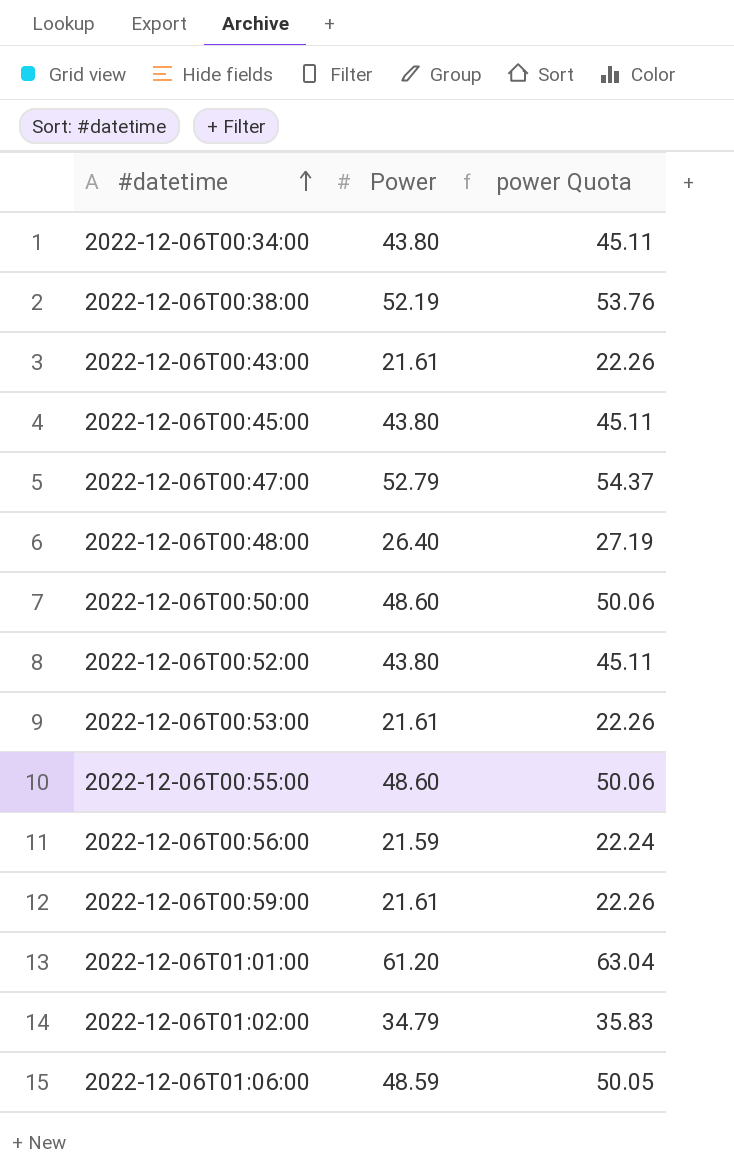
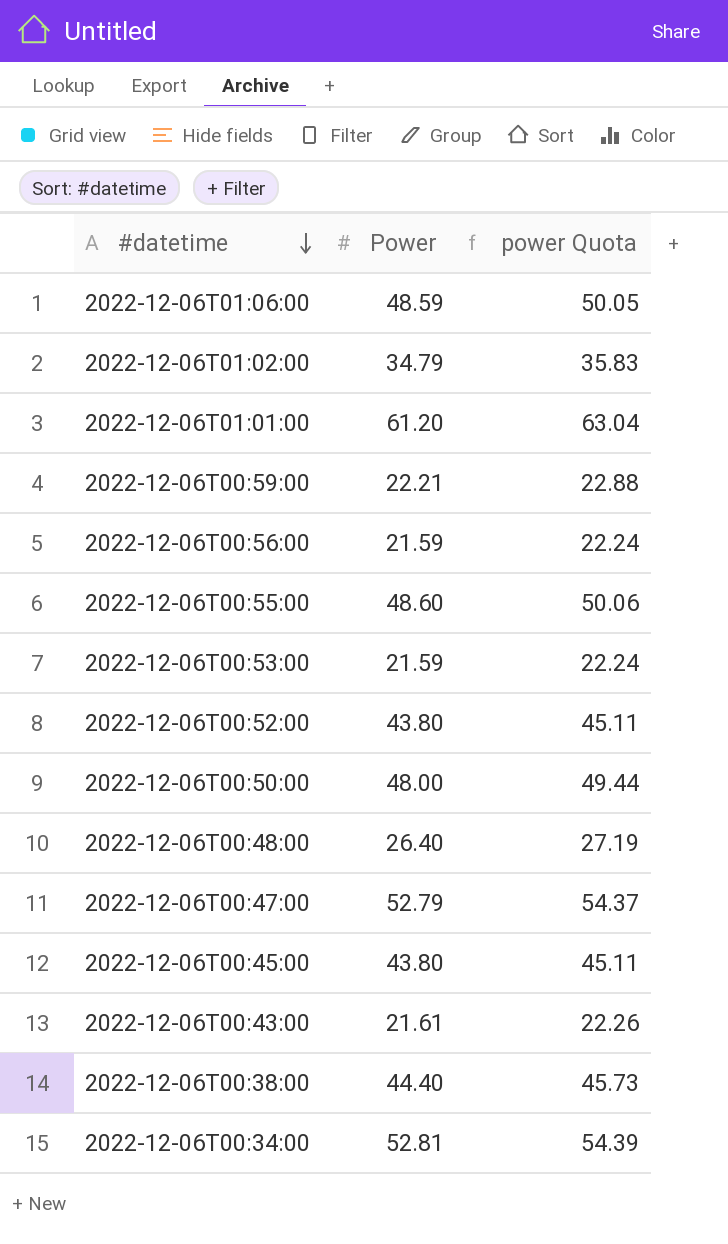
row order: #datetime ascending -> #datetime descending
2022-12-06T00:59:00 | Power: 21.61 -> 22.21
2022-12-06T00:59:00 | power Quota: 22.26 -> 22.88
2022-12-06T00:53:00 | Power: 21.61 -> 21.59
2022-12-06T00:53:00 | power Quota: 22.26 -> 22.24
2022-12-06T00:50:00 | Power: 48.60 -> 48.00
2022-12-06T00:50:00 | power Quota: 50.06 -> 49.44
2022-12-06T00:38:00 | Power: 52.19 -> 44.40
2022-12-06T00:38:00 | power Quota: 53.76 -> 45.73
2022-12-06T00:34:00 | Power: 43.80 -> 52.81
2022-12-06T00:34:00 | power Quota: 45.11 -> 54.39

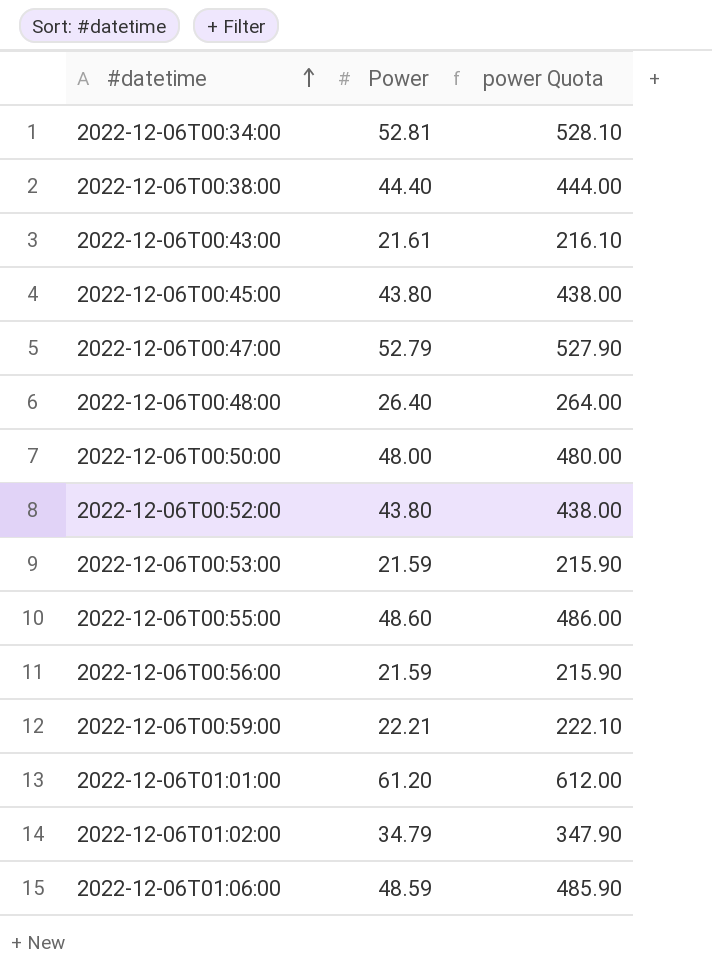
row order: #datetime descending -> #datetime ascending
column power Quota | formula: [Power] * 1.03 -> [Power] * 10

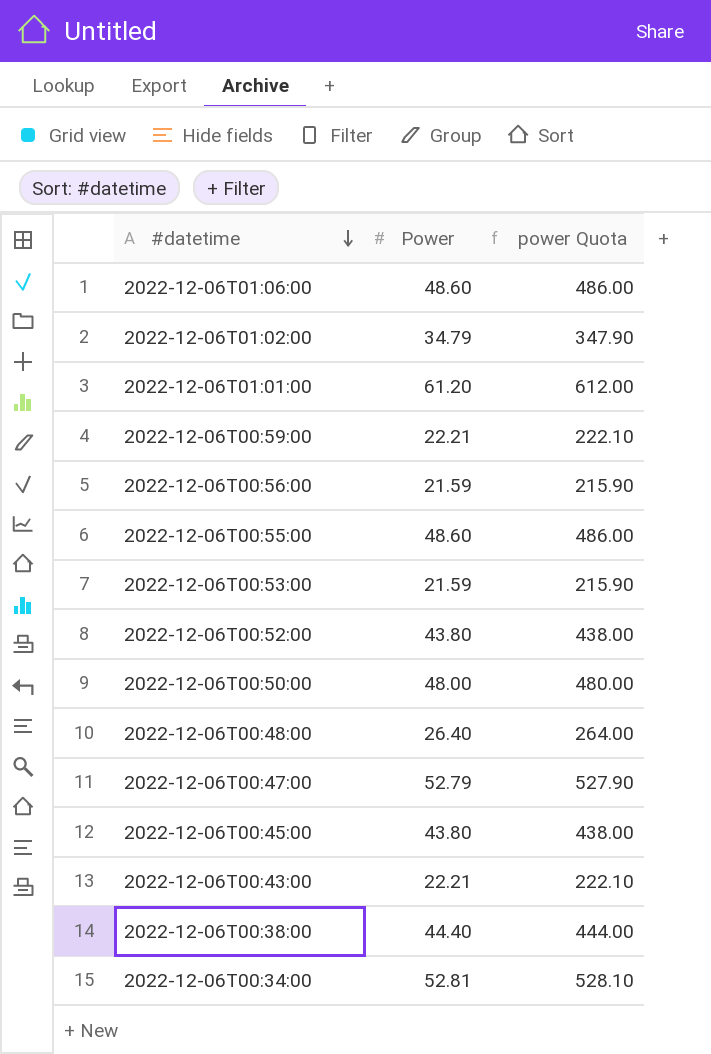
row order: #datetime ascending -> #datetime descending
2022-12-06T01:06:00 | Power: 48.59 -> 48.60
2022-12-06T01:06:00 | power Quota: 485.90 -> 486.00
2022-12-06T00:43:00 | Power: 21.61 -> 22.21
2022-12-06T00:43:00 | power Quota: 216.10 -> 222.10

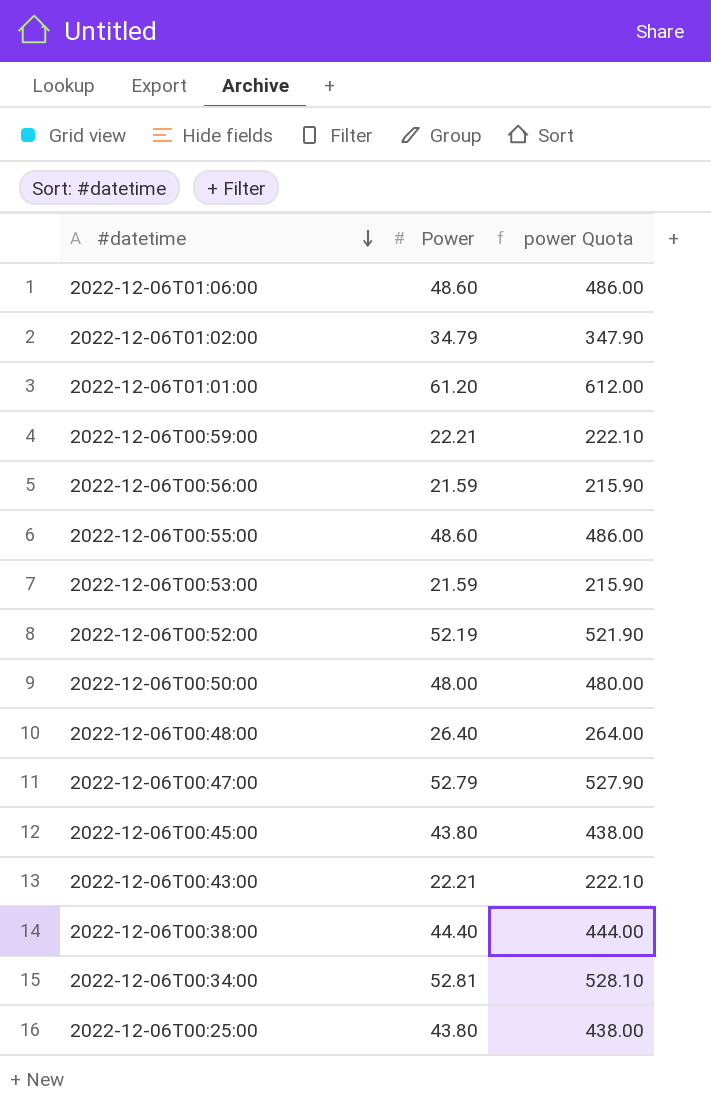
2022-12-06T00:52:00 | Power: 43.80 -> 52.19
2022-12-06T00:52:00 | power Quota: 438.00 -> 521.90
row 2022-12-06T00:25:00: none -> 43.80 | 438.00

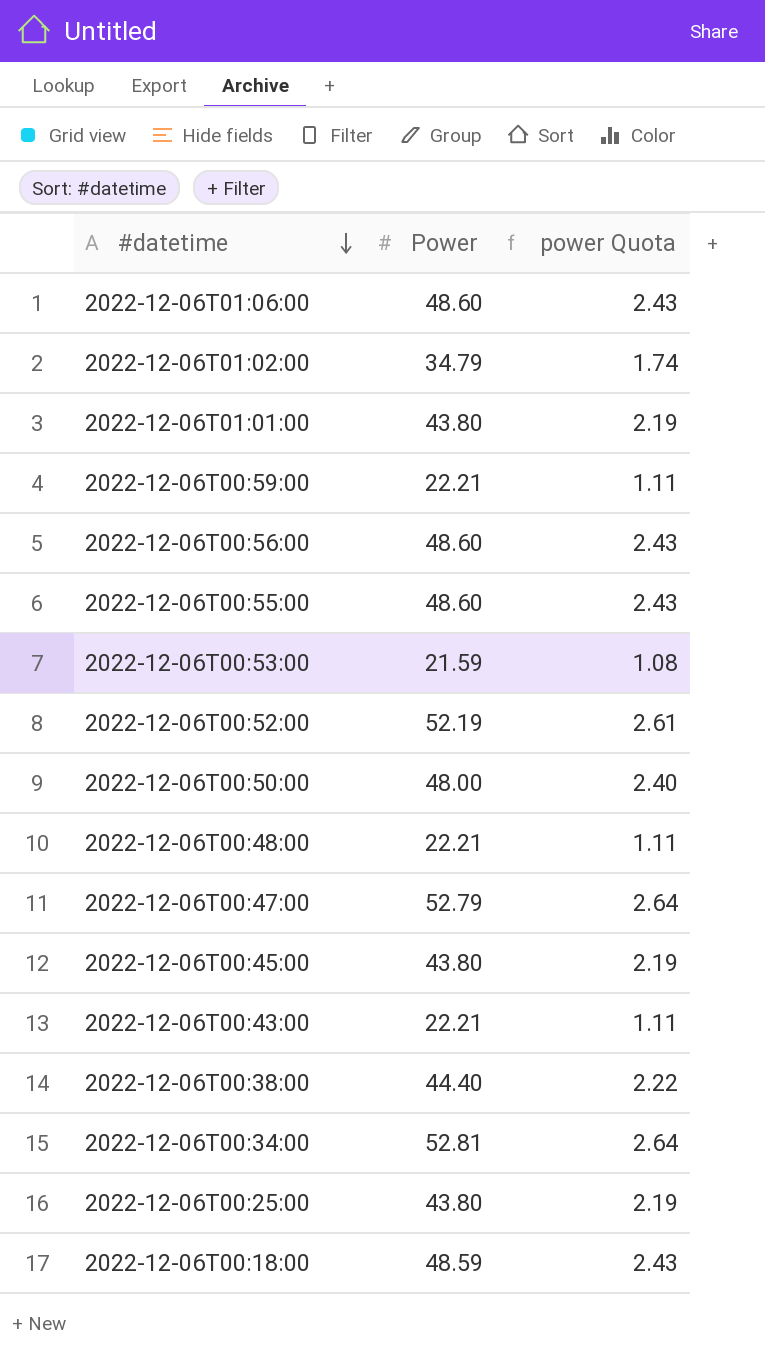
column power Quota | formula: [Power] * 10 -> [Power] * 0.05
2022-12-06T01:01:00 | Power: 61.20 -> 43.80
2022-12-06T00:56:00 | Power: 21.59 -> 48.60
2022-12-06T00:48:00 | Power: 26.40 -> 22.21
row 2022-12-06T00:18:00: none -> 48.59 | 2.43

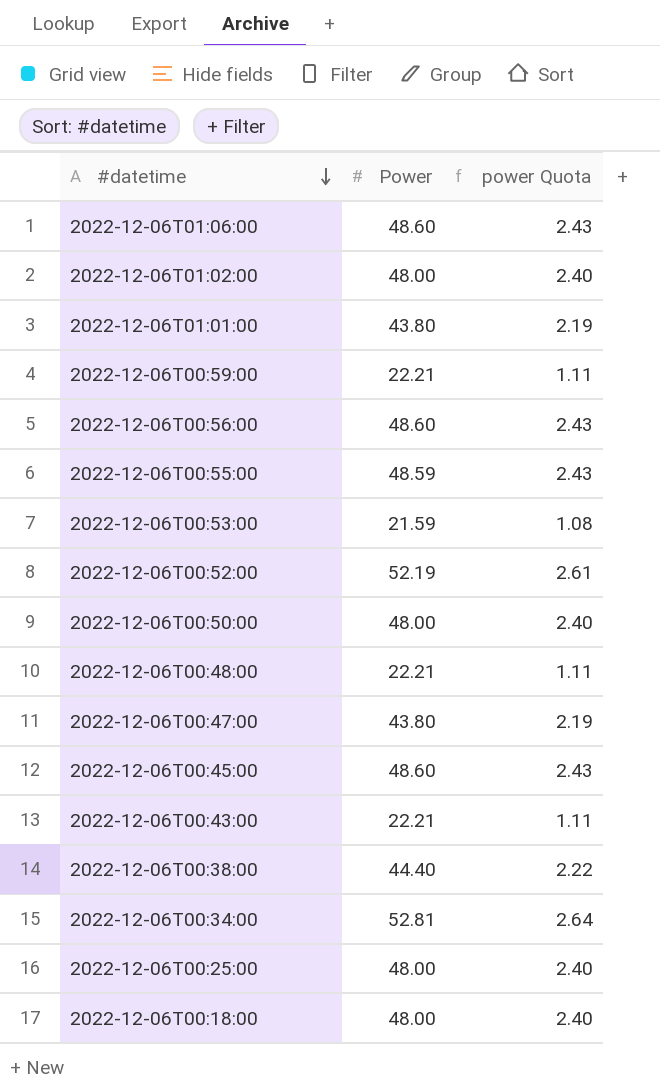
2022-12-06T01:02:00 | Power: 34.79 -> 48.00
2022-12-06T01:02:00 | power Quota: 1.74 -> 2.40
2022-12-06T00:55:00 | Power: 48.60 -> 48.59
2022-12-06T00:47:00 | Power: 52.79 -> 43.80
2022-12-06T00:47:00 | power Quota: 2.64 -> 2.19
2022-12-06T00:45:00 | Power: 43.80 -> 48.60
2022-12-06T00:45:00 | power Quota: 2.19 -> 2.43
2022-12-06T00:25:00 | Power: 43.80 -> 48.00
2022-12-06T00:25:00 | power Quota: 2.19 -> 2.40
2022-12-06T00:18:00 | Power: 48.59 -> 48.00
2022-12-06T00:18:00 | power Quota: 2.43 -> 2.40

